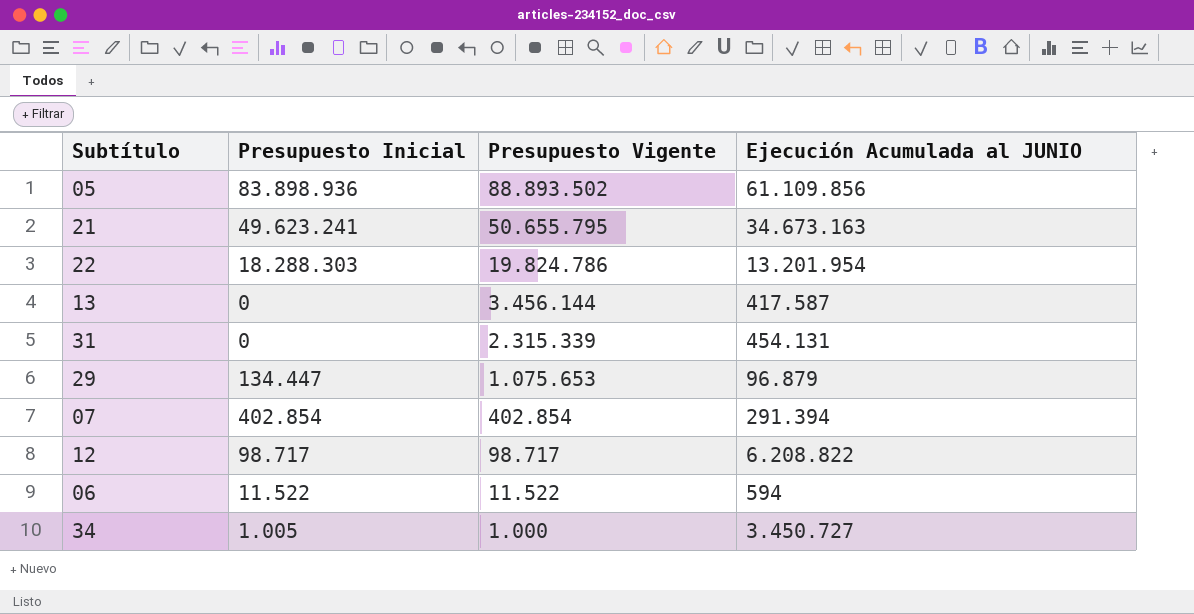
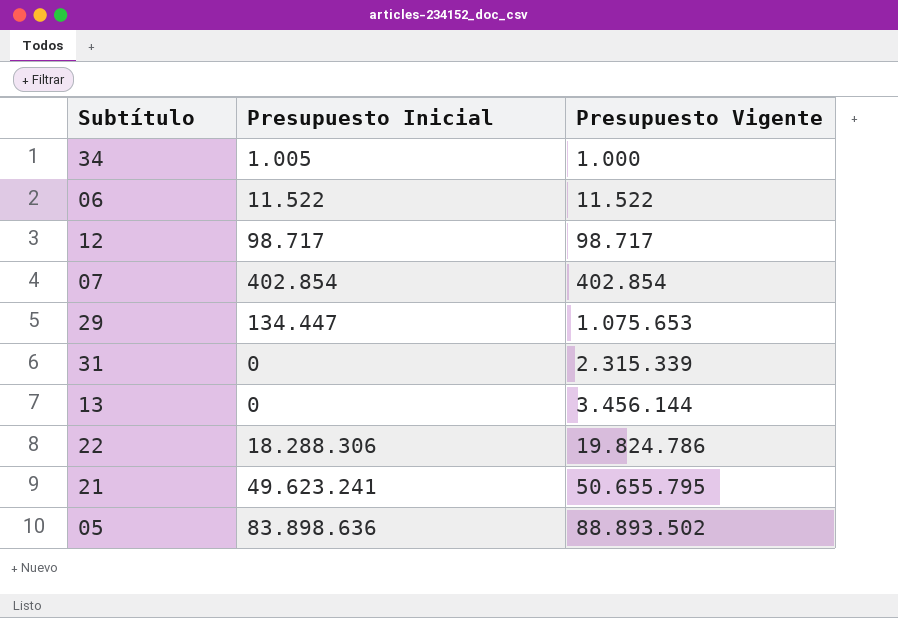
row order: Presupuesto Vigente descending -> Presupuesto Vigente ascending
column Ejecución Acumulada al JUNIO | position: 4 -> none
22 | Presupuesto Inicial: 18.288.303 -> 18.288.306
05 | Presupuesto Inicial: 83.898.936 -> 83.898.636

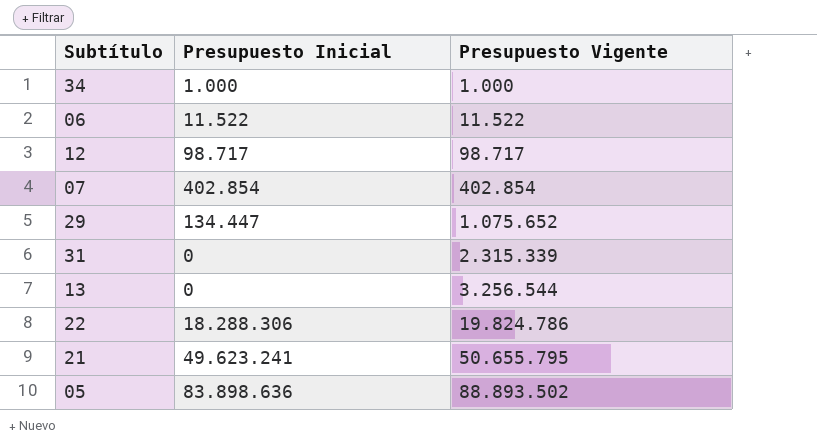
34 | Presupuesto Inicial: 1.005 -> 1.000
29 | Presupuesto Vigente: 1.075.653 -> 1.075.652
13 | Presupuesto Vigente: 3.456.144 -> 3.256.544

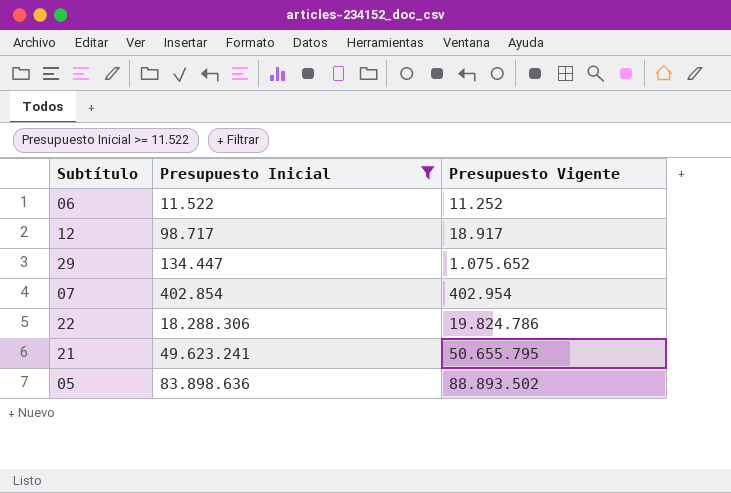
filter: none -> Presupuesto Inicial >= 11.522
row order: Presupuesto Vigente ascending -> Presupuesto Inicial ascending
06 | Presupuesto Vigente: 11.522 -> 11.252
12 | Presupuesto Vigente: 98.717 -> 18.917
07 | Presupuesto Vigente: 402.854 -> 402.954

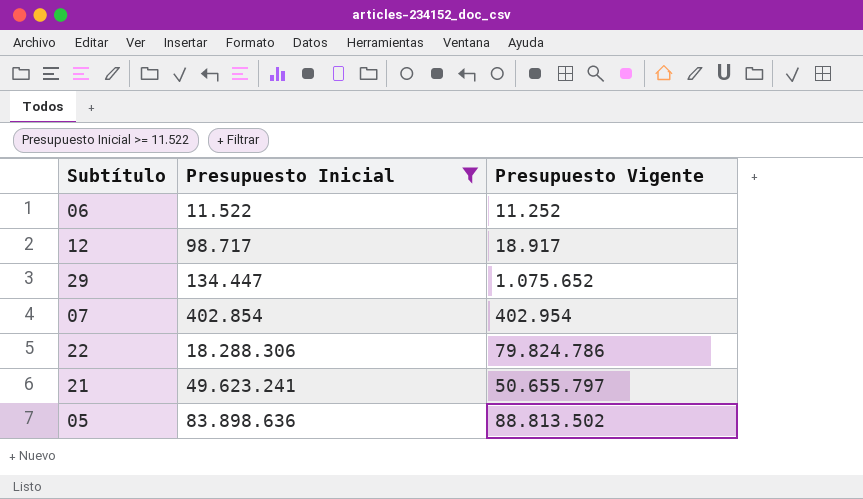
22 | Presupuesto Vigente: 19.824.786 -> 79.824.786
21 | Presupuesto Vigente: 50.655.795 -> 50.655.797
05 | Presupuesto Vigente: 88.893.502 -> 88.813.502

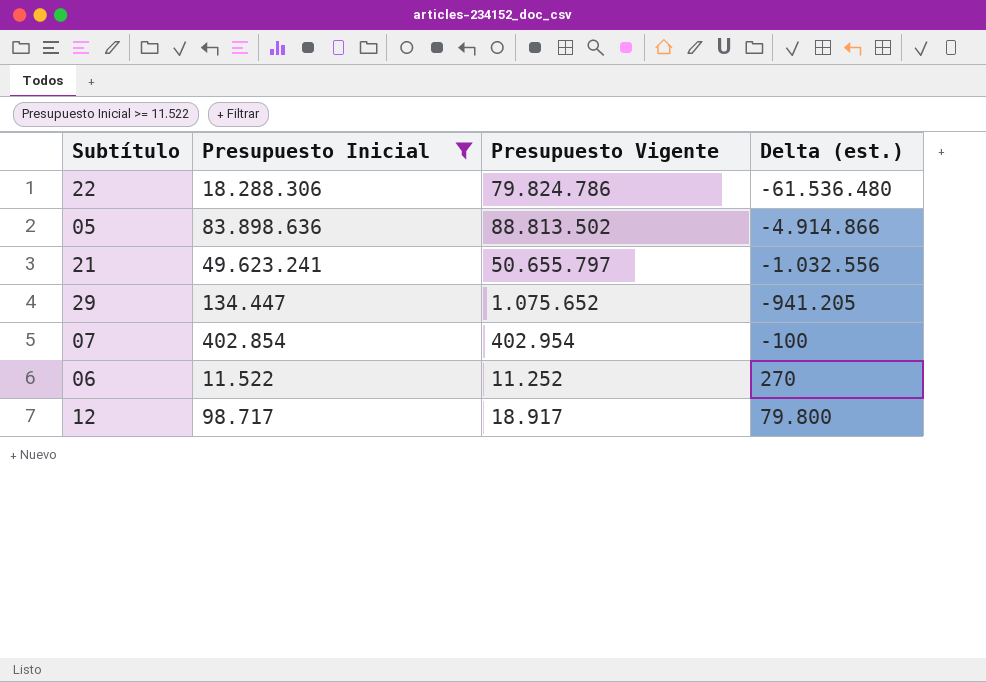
row order: Presupuesto Inicial ascending -> Delta (est.) ascending
column Delta (est.) | formula: none -> [Presupuesto Inicial] - [Presupuesto Vigente]

